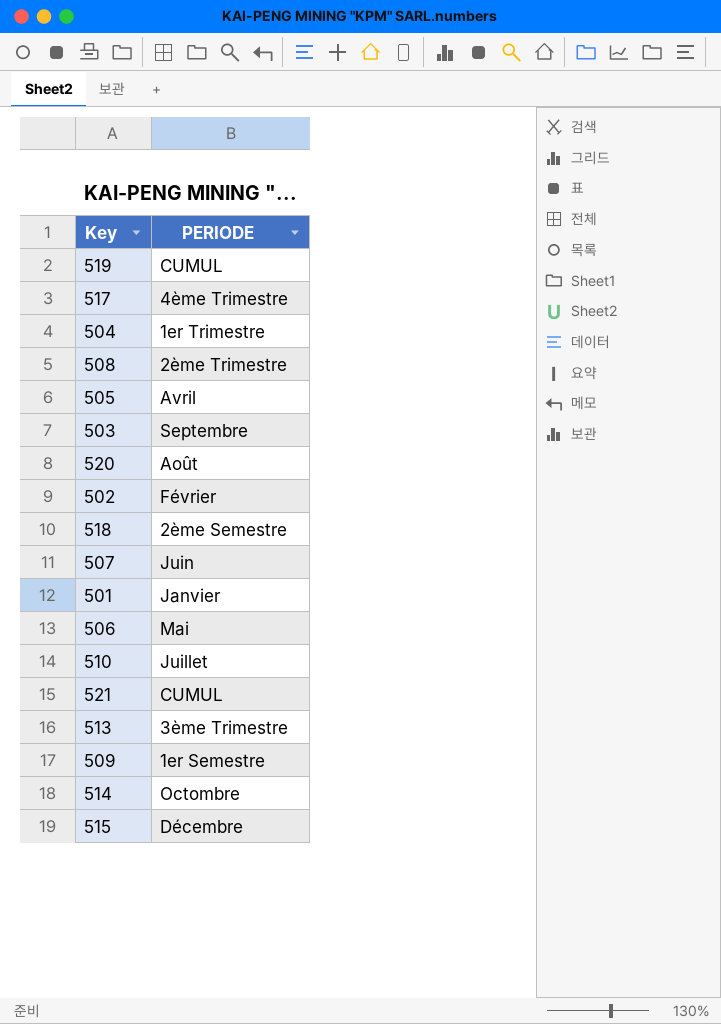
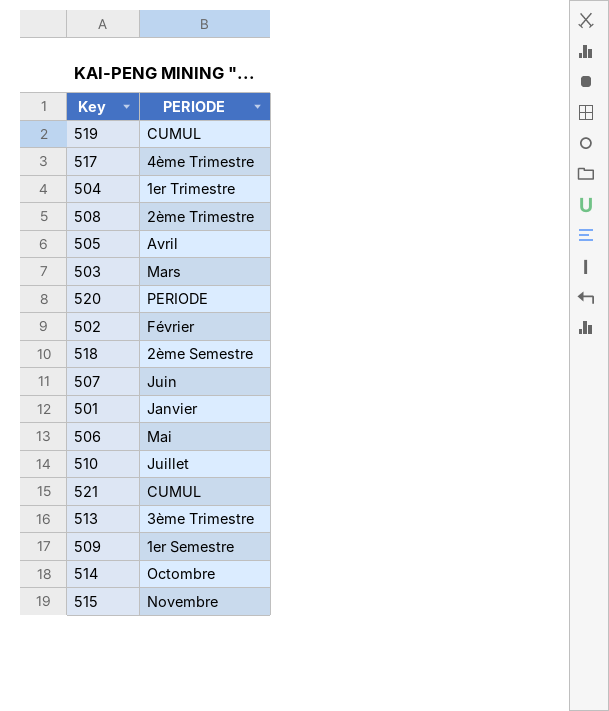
503 | PERIODE: Septembre -> Mars
520 | PERIODE: Août -> PERIODE
515 | PERIODE: Décembre -> Novembre

